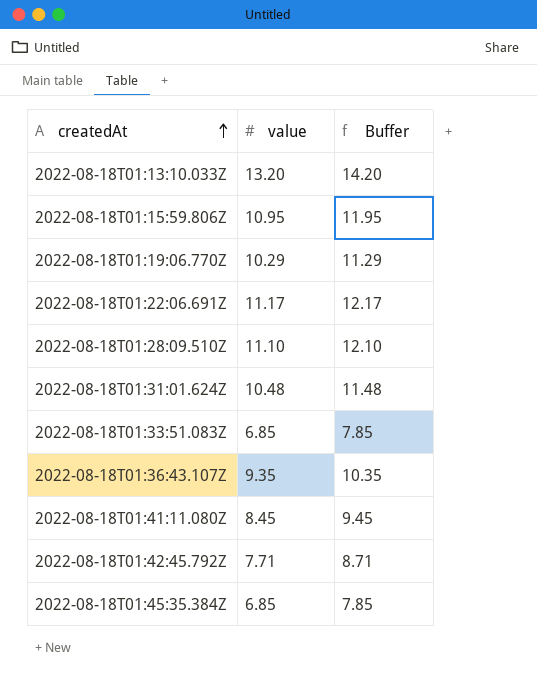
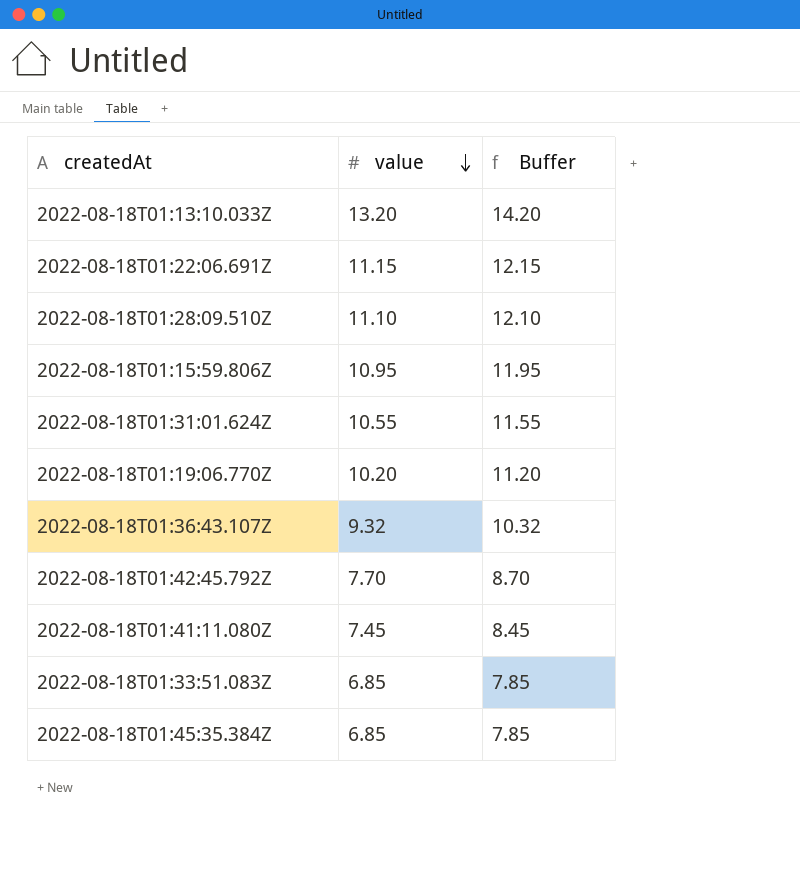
row order: createdAt ascending -> value descending
2022-08-18T01:22:06.691Z | value: 11.17 -> 11.15
2022-08-18T01:22:06.691Z | Buffer: 12.17 -> 12.15
2022-08-18T01:31:01.624Z | value: 10.48 -> 10.55
2022-08-18T01:31:01.624Z | Buffer: 11.48 -> 11.55
2022-08-18T01:19:06.770Z | value: 10.29 -> 10.20
2022-08-18T01:19:06.770Z | Buffer: 11.29 -> 11.20
2022-08-18T01:36:43.107Z | value: 9.35 -> 9.32
2022-08-18T01:36:43.107Z | Buffer: 10.35 -> 10.32
2022-08-18T01:42:45.792Z | value: 7.71 -> 7.70
2022-08-18T01:42:45.792Z | Buffer: 8.71 -> 8.70
2022-08-18T01:41:11.080Z | value: 8.45 -> 7.45
2022-08-18T01:41:11.080Z | Buffer: 9.45 -> 8.45

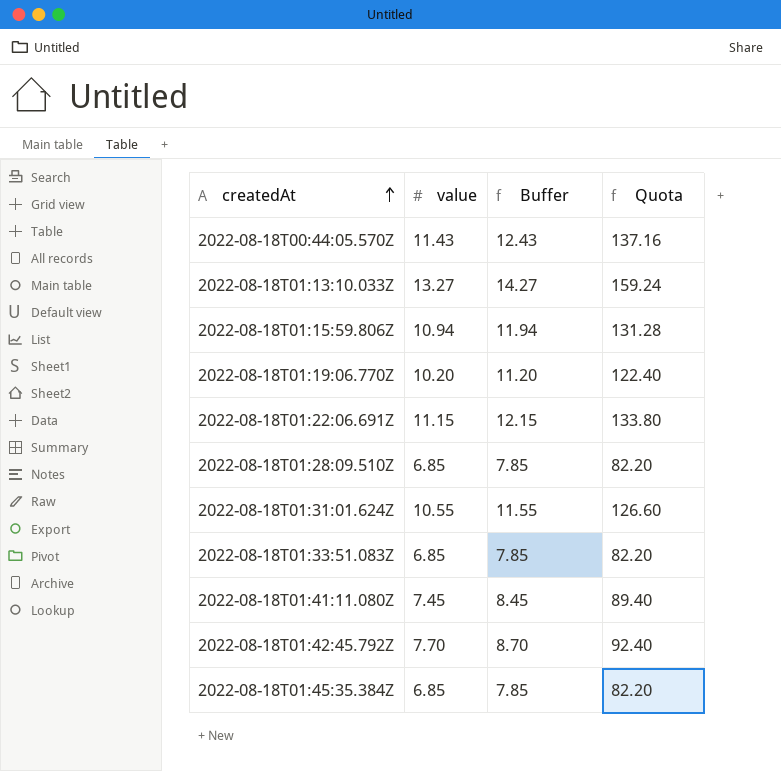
row order: value descending -> createdAt ascending
column Quota | formula: none -> [value] * 12
row 2022-08-18T01:36:43.107Z: 9.32 | 10.32 -> none
row 2022-08-18T00:44:05.570Z: none -> 11.43 | 12.43 | 137.16
2022-08-18T01:13:10.033Z | value: 13.20 -> 13.27
2022-08-18T01:13:10.033Z | Buffer: 14.20 -> 14.27
2022-08-18T01:15:59.806Z | value: 10.95 -> 10.94
2022-08-18T01:15:59.806Z | Buffer: 11.95 -> 11.94
2022-08-18T01:28:09.510Z | value: 11.10 -> 6.85
2022-08-18T01:28:09.510Z | Buffer: 12.10 -> 7.85

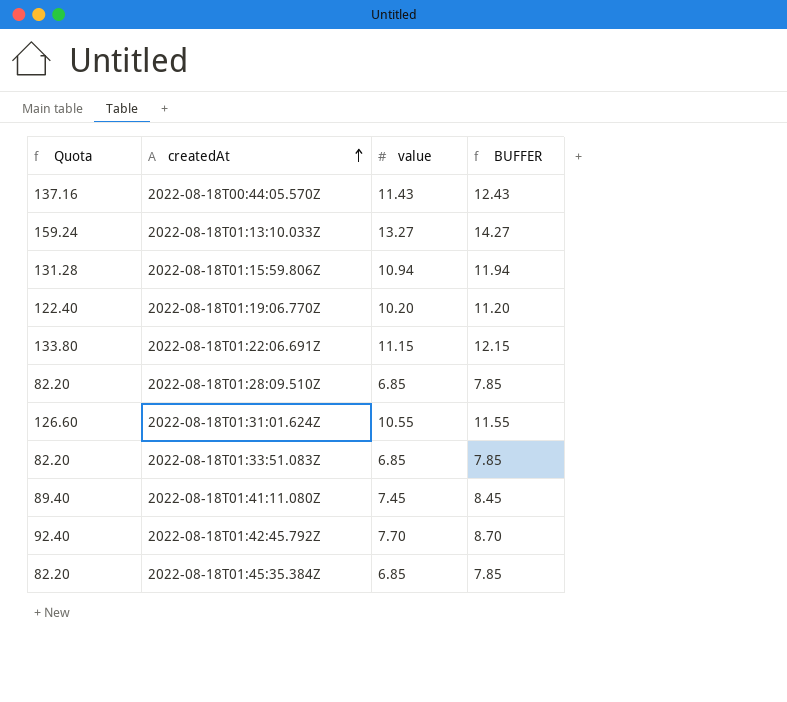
column Quota | position: 4 -> 1
column name: Buffer -> BUFFER

